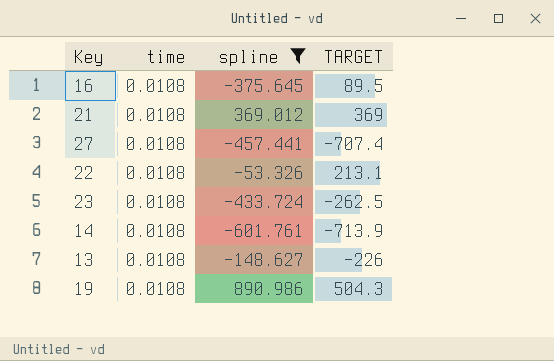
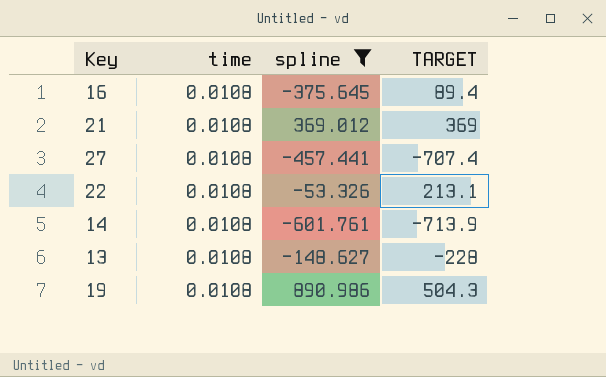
row 23: 0.0108 | -433.724 | -262.5 -> none
16 | TARGET: 89.5 -> 89.4
13 | TARGET: -226 -> -228

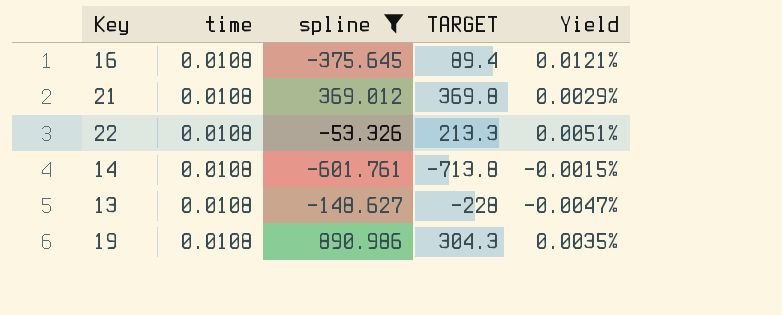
column Yield | formula: none -> [time] / [TARGET]
row 27: 0.0108 | -457.441 | -707.4 -> none
21 | TARGET: 369 -> 369.8
22 | TARGET: 213.1 -> 213.3
14 | TARGET: -713.9 -> -713.8
19 | TARGET: 504.3 -> 304.3

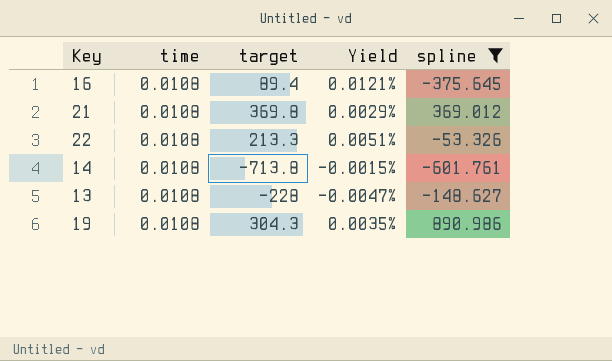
column name: TARGET -> target
column spline | position: 3 -> 5

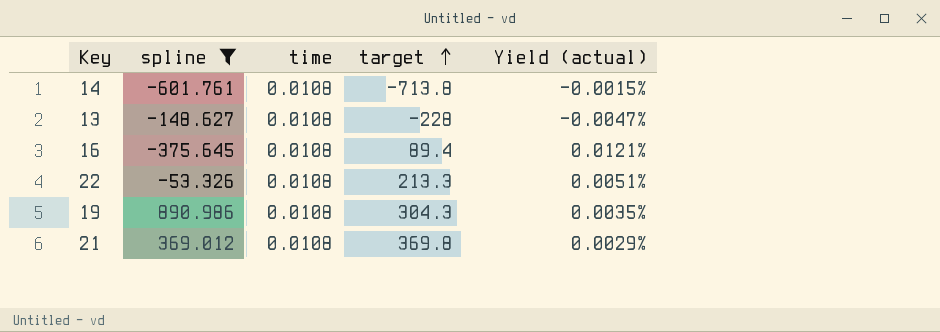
row order: none -> target ascending
column spline | position: 5 -> 2
column name: Yield -> Yield (actual)

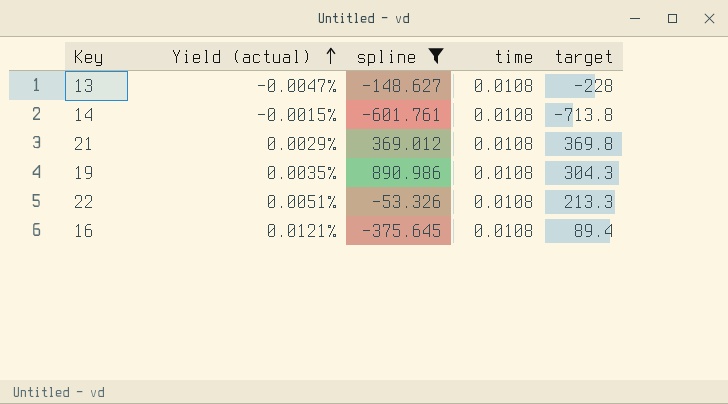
row order: target ascending -> Yield (actual) ascending
column Yield (actual) | position: 5 -> 2

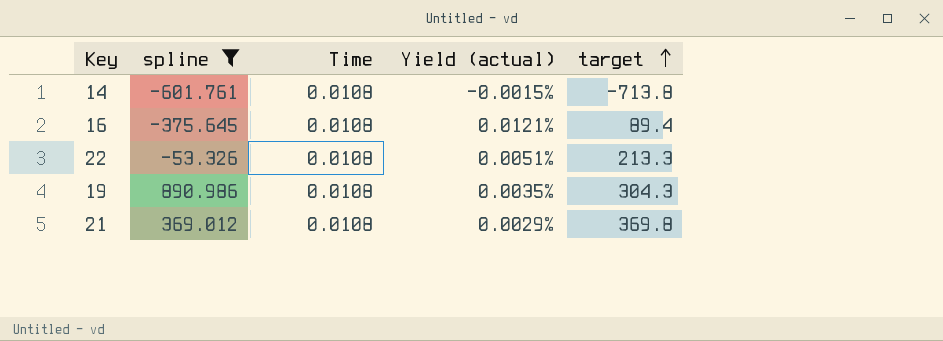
row order: Yield (actual) ascending -> target ascending
column name: time -> Time
column Yield (actual) | position: 2 -> 4
row 13: -0.0047% | -148.627 | 0.0108 | -228 -> none

